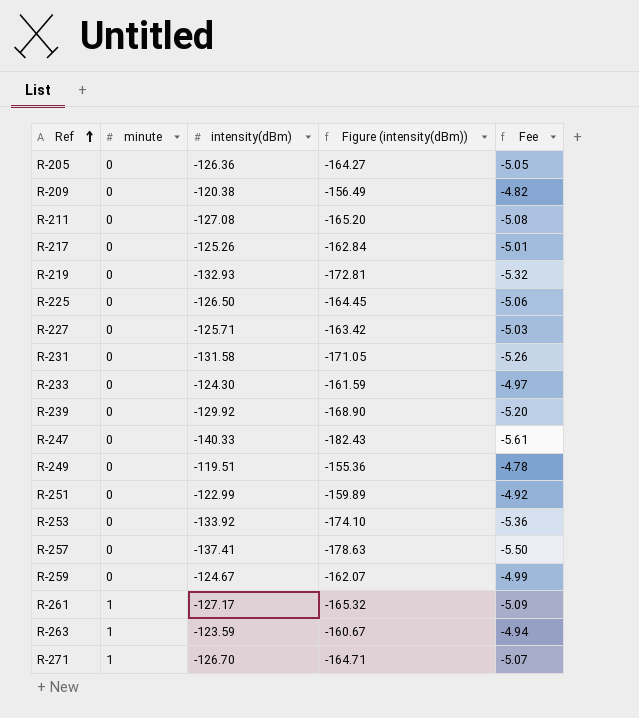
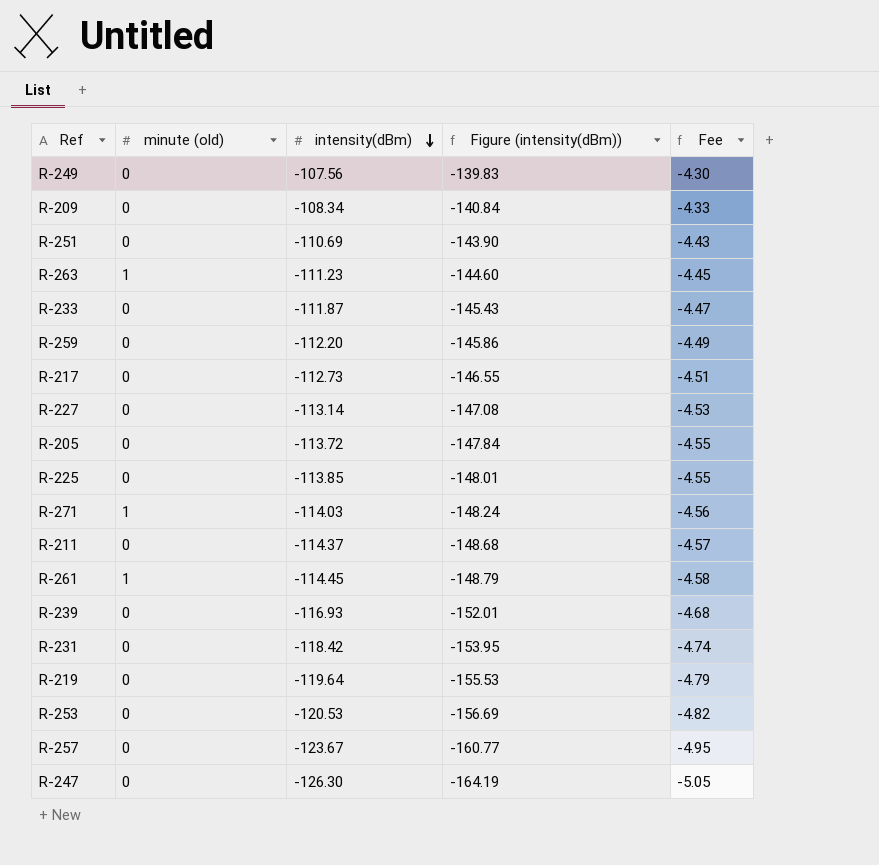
row order: Ref ascending -> intensity(dBm) descending
column name: minute -> minute (old)
R-249 | intensity(dBm): -119.51 -> -107.56
R-249 | Figure (intensity(dBm)): -155.36 -> -139.83
R-249 | Fee: -4.78 -> -4.30
R-209 | intensity(dBm): -120.38 -> -108.34
R-209 | Figure (intensity(dBm)): -156.49 -> -140.84
R-209 | Fee: -4.82 -> -4.33
R-251 | intensity(dBm): -122.99 -> -110.69
R-251 | Figure (intensity(dBm)): -159.89 -> -143.90
R-251 | Fee: -4.92 -> -4.43
R-263 | intensity(dBm): -123.59 -> -111.23
R-263 | Figure (intensity(dBm)): -160.67 -> -144.60
R-263 | Fee: -4.94 -> -4.45
R-233 | intensity(dBm): -124.30 -> -111.87
R-233 | Figure (intensity(dBm)): -161.59 -> -145.43
R-233 | Fee: -4.97 -> -4.47
R-259 | intensity(dBm): -124.67 -> -112.20
R-259 | Figure (intensity(dBm)): -162.07 -> -145.86
R-259 | Fee: -4.99 -> -4.49
R-217 | intensity(dBm): -125.26 -> -112.73
R-217 | Figure (intensity(dBm)): -162.84 -> -146.55
R-217 | Fee: -5.01 -> -4.51
R-227 | intensity(dBm): -125.71 -> -113.14
R-227 | Figure (intensity(dBm)): -163.42 -> -147.08
R-227 | Fee: -5.03 -> -4.53
R-205 | intensity(dBm): -126.36 -> -113.72
R-205 | Figure (intensity(dBm)): -164.27 -> -147.84
R-205 | Fee: -5.05 -> -4.55
R-225 | intensity(dBm): -126.50 -> -113.85
R-225 | Figure (intensity(dBm)): -164.45 -> -148.01
R-225 | Fee: -5.06 -> -4.55
R-271 | intensity(dBm): -126.70 -> -114.03
R-271 | Figure (intensity(dBm)): -164.71 -> -148.24
R-271 | Fee: -5.07 -> -4.56
R-211 | intensity(dBm): -127.08 -> -114.37
R-211 | Figure (intensity(dBm)): -165.20 -> -148.68
R-211 | Fee: -5.08 -> -4.57
R-261 | intensity(dBm): -127.17 -> -114.45
R-261 | Figure (intensity(dBm)): -165.32 -> -148.79
R-261 | Fee: -5.09 -> -4.58
R-239 | intensity(dBm): -129.92 -> -116.93
R-239 | Figure (intensity(dBm)): -168.90 -> -152.01
R-239 | Fee: -5.20 -> -4.68
R-231 | intensity(dBm): -131.58 -> -118.42
R-231 | Figure (intensity(dBm)): -171.05 -> -153.95
R-231 | Fee: -5.26 -> -4.74
R-219 | intensity(dBm): -132.93 -> -119.64
R-219 | Figure (intensity(dBm)): -172.81 -> -155.53
R-219 | Fee: -5.32 -> -4.79
R-253 | intensity(dBm): -133.92 -> -120.53
R-253 | Figure (intensity(dBm)): -174.10 -> -156.69
R-253 | Fee: -5.36 -> -4.82
R-257 | intensity(dBm): -137.41 -> -123.67
R-257 | Figure (intensity(dBm)): -178.63 -> -160.77
R-257 | Fee: -5.50 -> -4.95
R-247 | intensity(dBm): -140.33 -> -126.30
R-247 | Figure (intensity(dBm)): -182.43 -> -164.19
R-247 | Fee: -5.61 -> -5.05

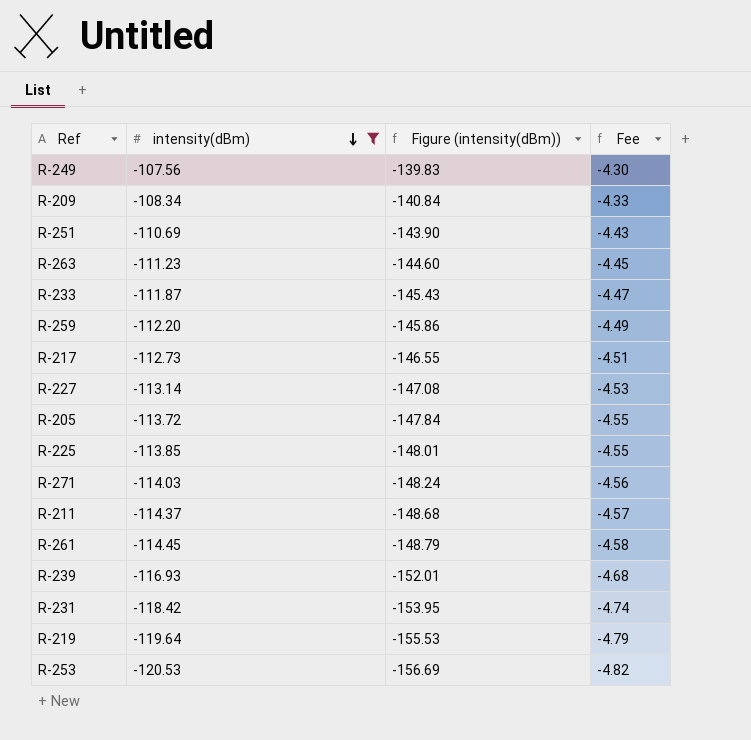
filter: none -> intensity(dBm) >= -120.53
column minute (old) | position: 2 -> none

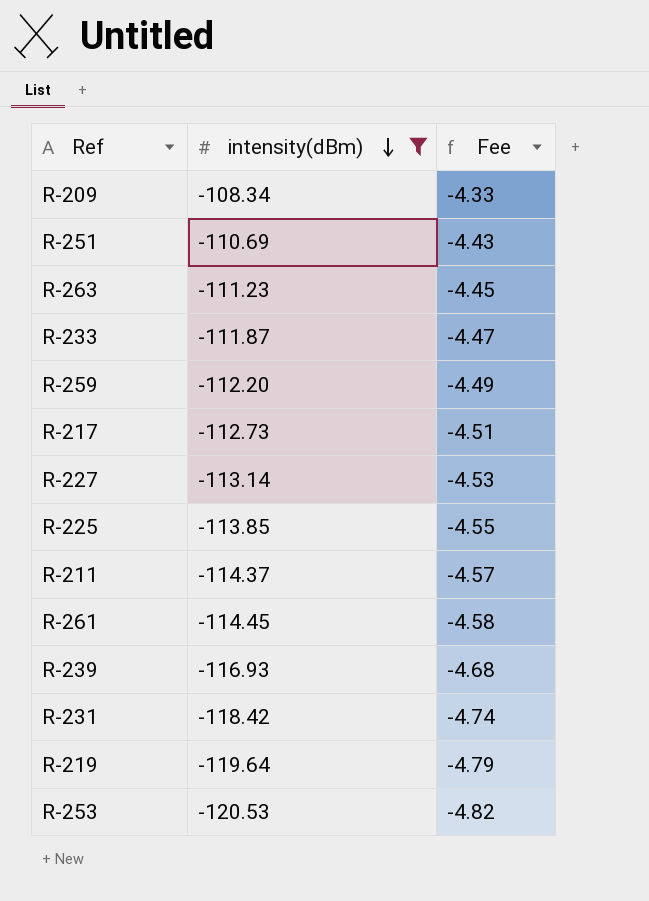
column Figure (intensity(dBm)) | formula: [intensity(dBm)] * 1.3 -> none
row R-249: -107.56 | -139.83 | -4.30 -> none
row R-205: -113.72 | -147.84 | -4.55 -> none
row R-271: -114.03 | -148.24 | -4.56 -> none

